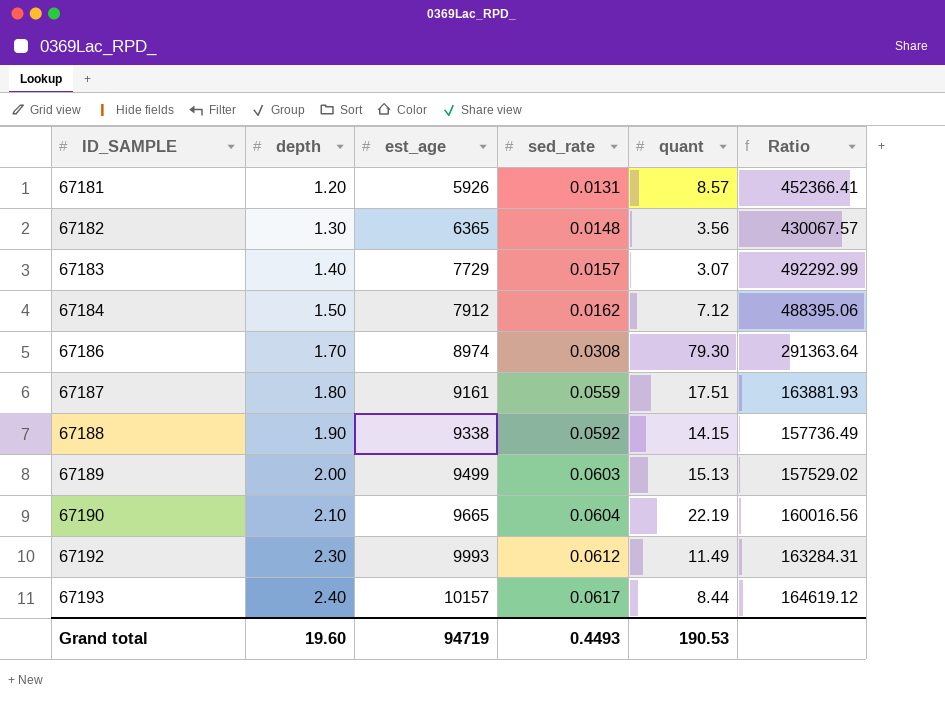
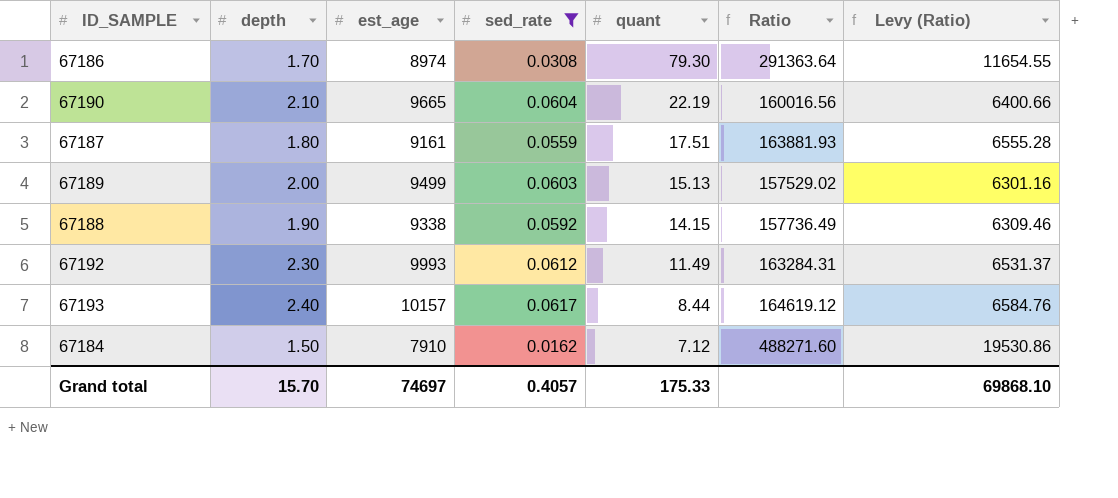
filter: none -> sed_rate >= 0.0162
row order: ID_SAMPLE ascending -> quant descending
column Levy (Ratio) | formula: none -> [Ratio] * 0.04
67184 | est_age: 7912 -> 7910
67184 | Ratio: 488395.06 -> 488271.60
Grand total | depth: 19.60 -> 15.70
Grand total | est_age: 94719 -> 74697
Grand total | sed_rate: 0.4493 -> 0.4057
Grand total | quant: 190.53 -> 175.33

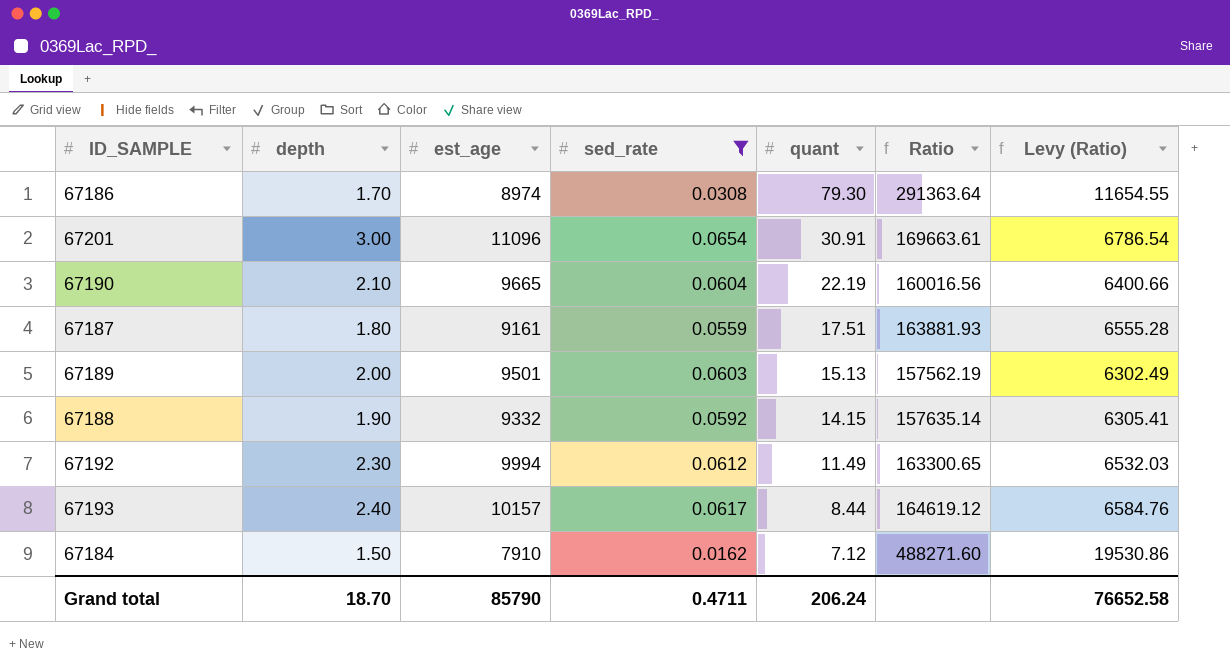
row 67201: none -> 3.00 | 11096 | 0.0654 | 30.91 | 169663.61 | 6786.54
67189 | est_age: 9499 -> 9501
67189 | Ratio: 157529.02 -> 157562.19
67189 | Levy (Ratio): 6301.16 -> 6302.49
67188 | est_age: 9338 -> 9332
67188 | Ratio: 157736.49 -> 157635.14
67188 | Levy (Ratio): 6309.46 -> 6305.41
67192 | est_age: 9993 -> 9994
67192 | Ratio: 163284.31 -> 163300.65
67192 | Levy (Ratio): 6531.37 -> 6532.03
Grand total | depth: 15.70 -> 18.70
Grand total | est_age: 74697 -> 85790
Grand total | sed_rate: 0.4057 -> 0.4711
Grand total | quant: 175.33 -> 206.24
Grand total | Levy (Ratio): 69868.10 -> 76652.58

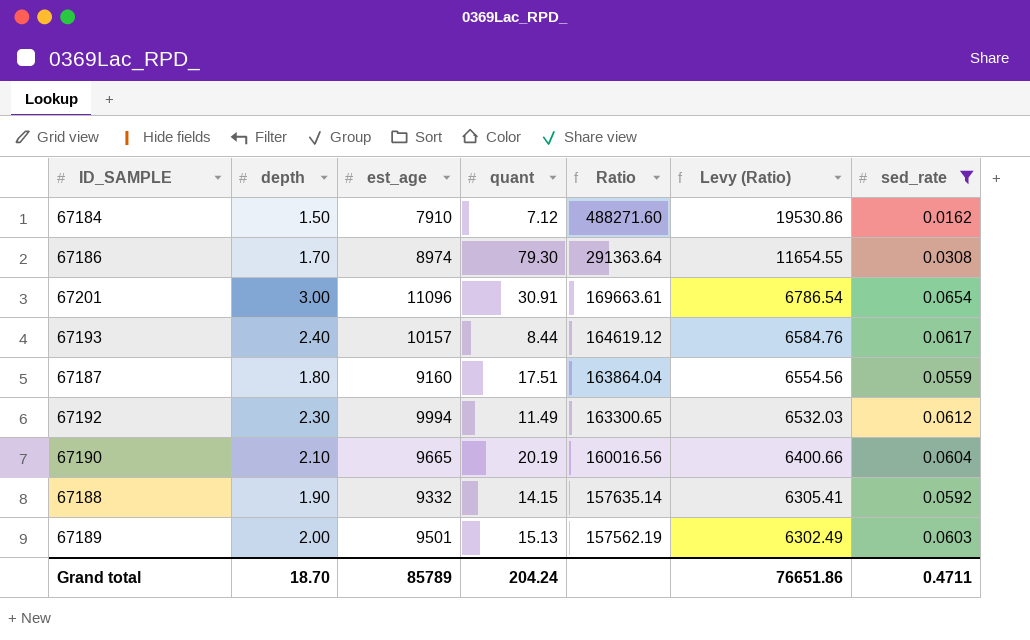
row order: quant descending -> Ratio descending
column sed_rate | position: 4 -> 7
67187 | est_age: 9161 -> 9160
67187 | Ratio: 163881.93 -> 163864.04
67187 | Levy (Ratio): 6555.28 -> 6554.56
67190 | quant: 22.19 -> 20.19
Grand total | est_age: 85790 -> 85789
Grand total | quant: 206.24 -> 204.24
Grand total | Levy (Ratio): 76652.58 -> 76651.86

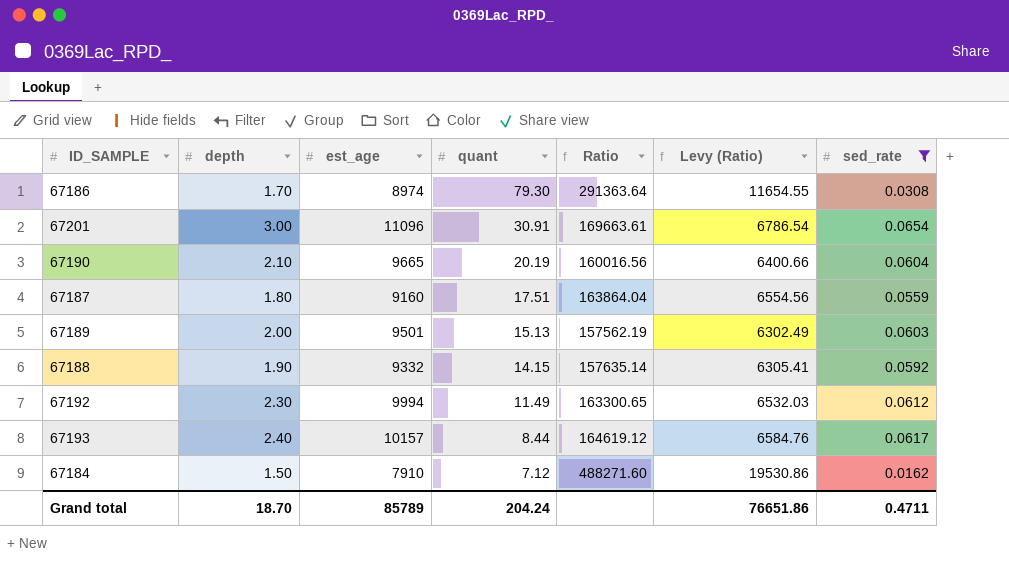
row order: Ratio descending -> quant descending

